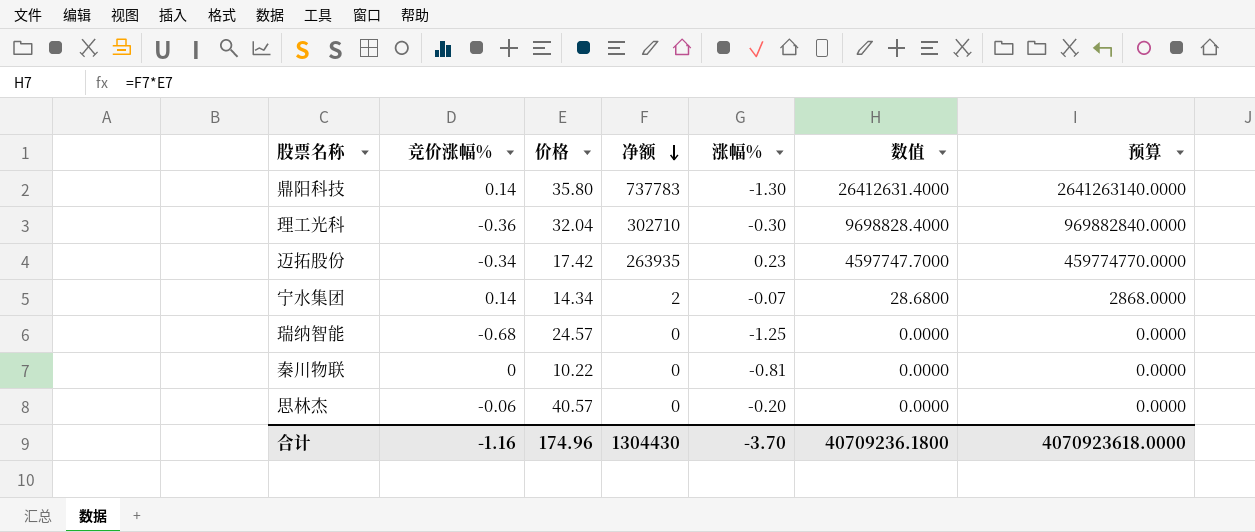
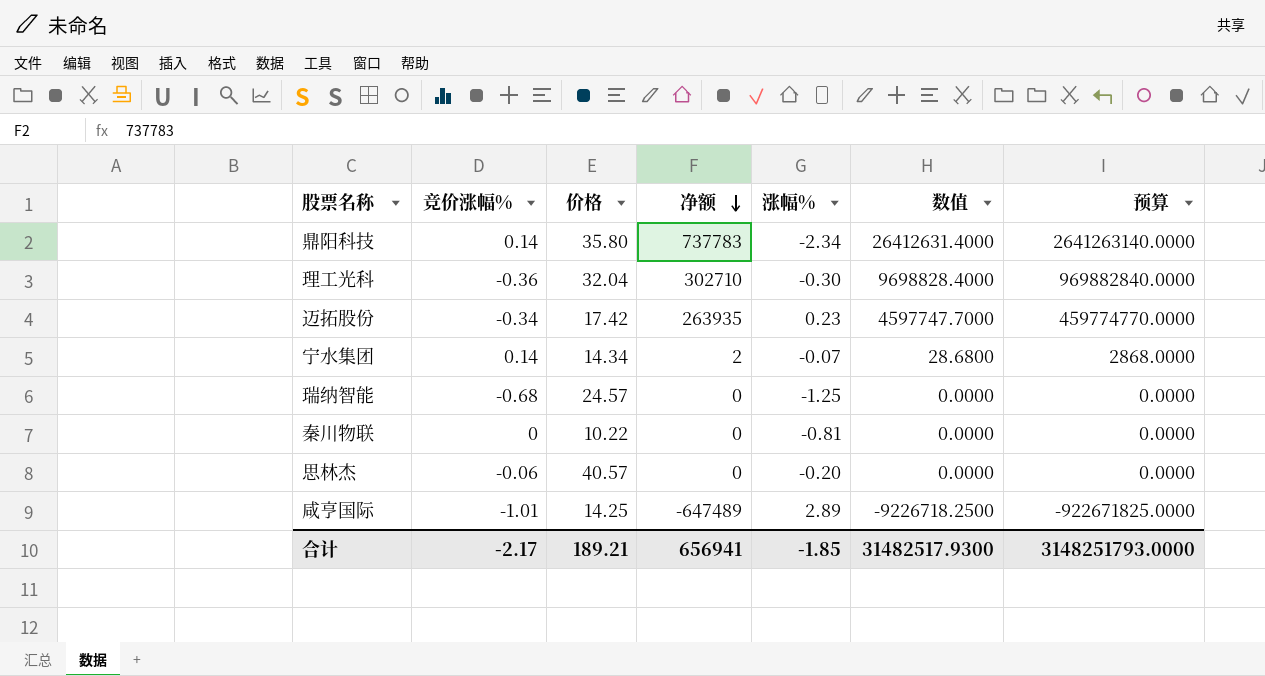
鼎阳科技 | 涨幅%: -1.30 -> -2.34
row 咸亨国际: none -> -1.01 | 14.25 | -647489 | 2.89 | -9226718.2500 | -922671825.0000
合计 | 竞价涨幅%: -1.16 -> -2.17
合计 | 价格: 174.96 -> 189.21
合计 | 净额: 1304430 -> 656941
合计 | 涨幅%: -3.70 -> -1.85
合计 | 数值: 40709236.1800 -> 31482517.9300
合计 | 预算: 4070923618.0000 -> 3148251793.0000

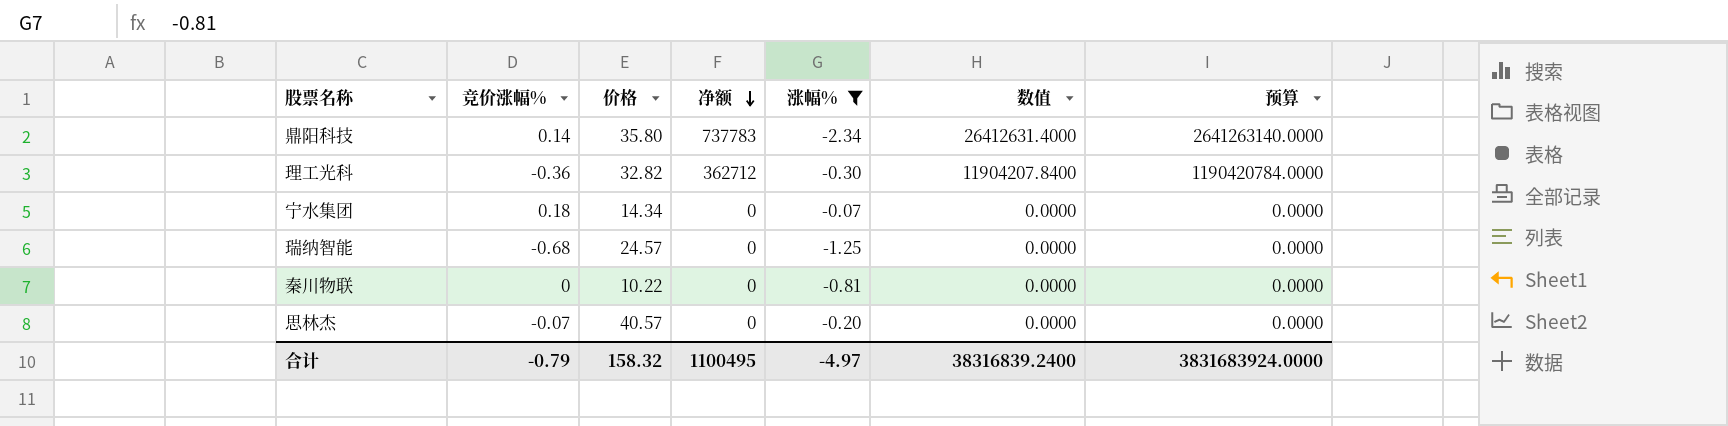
filter: none -> 涨幅% <= -0.07
理工光科 | 价格: 32.04 -> 32.82
理工光科 | 净额: 302710 -> 362712
理工光科 | 数值: 9698828.4000 -> 11904207.8400
理工光科 | 预算: 969882840.0000 -> 1190420784.0000
宁水集团 | 竞价涨幅%: 0.14 -> 0.18
宁水集团 | 净额: 2 -> 0
宁水集团 | 数值: 28.6800 -> 0.0000
宁水集团 | 预算: 2868.0000 -> 0.0000
思林杰 | 竞价涨幅%: -0.06 -> -0.07
合计 | 竞价涨幅%: -2.17 -> -0.79
合计 | 价格: 189.21 -> 158.32
合计 | 净额: 656941 -> 1100495
合计 | 涨幅%: -1.85 -> -4.97
合计 | 数值: 31482517.9300 -> 38316839.2400
合计 | 预算: 3148251793.0000 -> 3831683924.0000

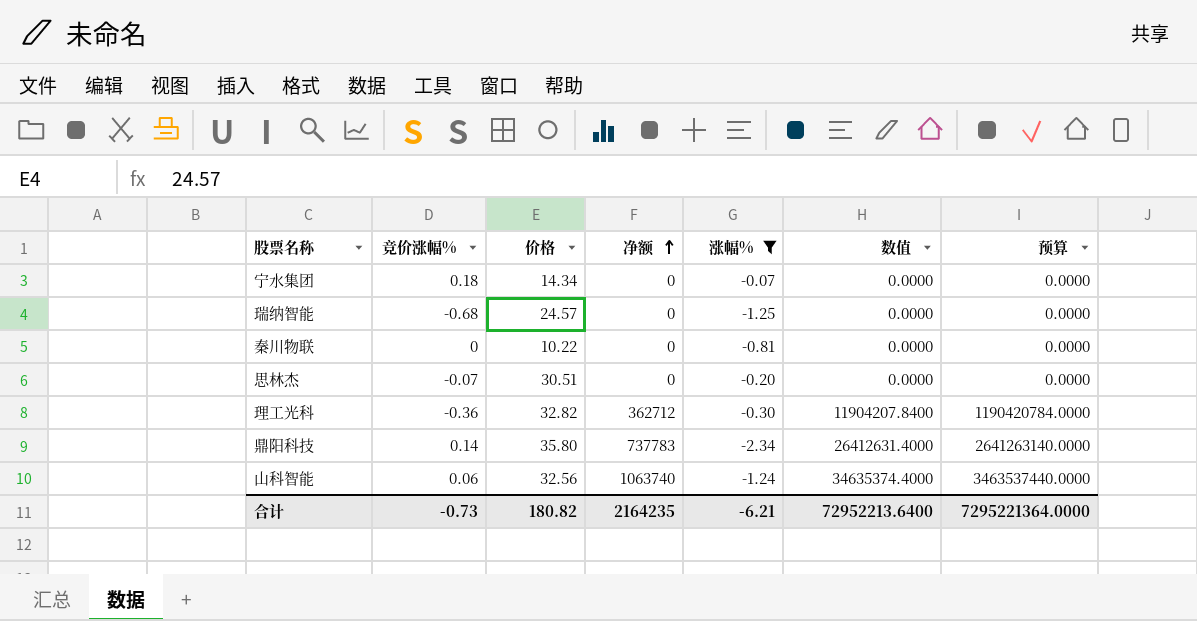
row order: 净额 descending -> 净额 ascending
思林杰 | 价格: 40.57 -> 30.51
row 山科智能: none -> 0.06 | 32.56 | 1063740 | -1.24 | 34635374.4000 | 3463537440.0000
合计 | 竞价涨幅%: -0.79 -> -0.73
合计 | 价格: 158.32 -> 180.82
合计 | 净额: 1100495 -> 2164235
合计 | 涨幅%: -4.97 -> -6.21
合计 | 数值: 38316839.2400 -> 72952213.6400
合计 | 预算: 3831683924.0000 -> 7295221364.0000

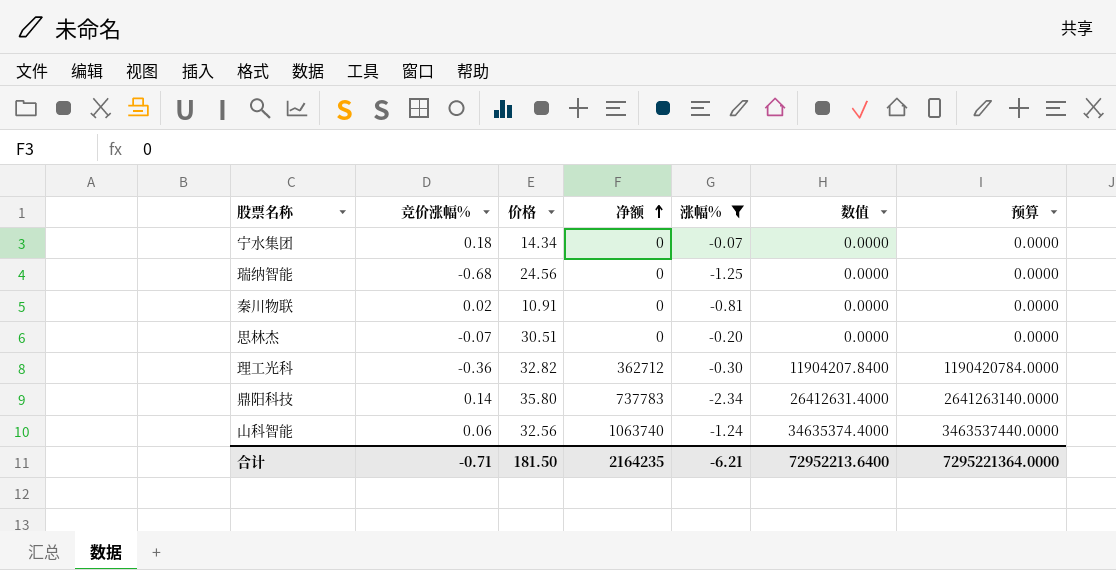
瑞纳智能 | 价格: 24.57 -> 24.56
秦川物联 | 竞价涨幅%: 0 -> 0.02
秦川物联 | 价格: 10.22 -> 10.91
合计 | 竞价涨幅%: -0.73 -> -0.71
合计 | 价格: 180.82 -> 181.50

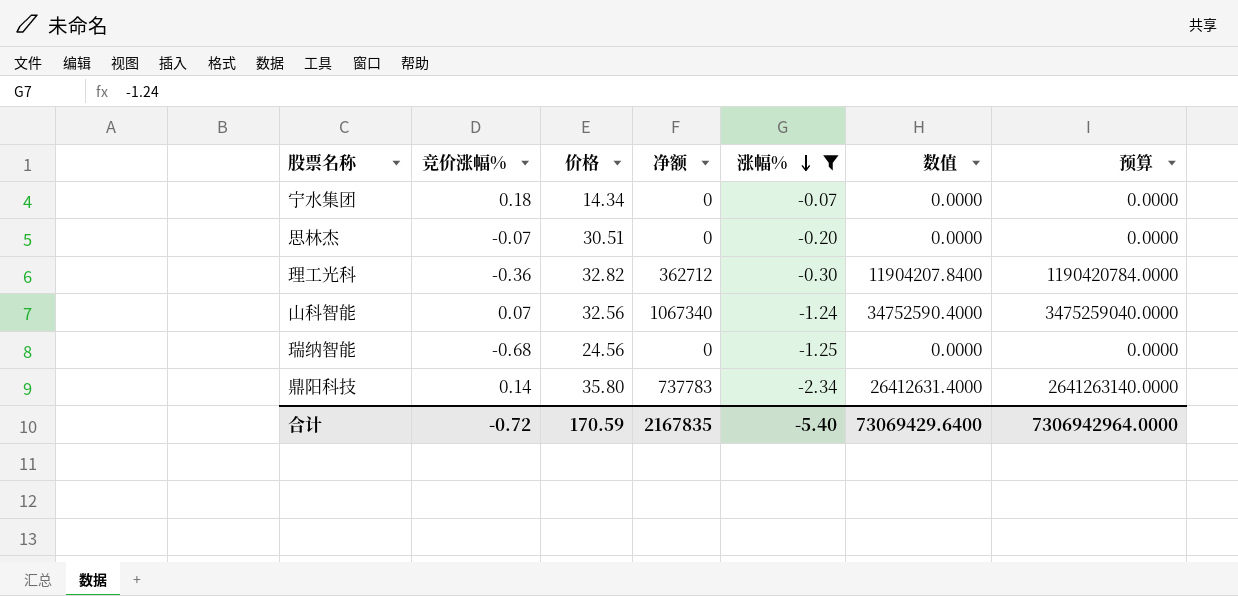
row order: 净额 ascending -> 涨幅% descending
row 秦川物联: 0.02 | 10.91 | 0 | -0.81 | 0.0000 | 0.0000 -> none
山科智能 | 竞价涨幅%: 0.06 -> 0.07
山科智能 | 净额: 1063740 -> 1067340
山科智能 | 数值: 34635374.4000 -> 34752590.4000
山科智能 | 预算: 3463537440.0000 -> 3475259040.0000
合计 | 竞价涨幅%: -0.71 -> -0.72
合计 | 价格: 181.50 -> 170.59
合计 | 净额: 2164235 -> 2167835
合计 | 涨幅%: -6.21 -> -5.40
合计 | 数值: 72952213.6400 -> 73069429.6400
合计 | 预算: 7295221364.0000 -> 7306942964.0000

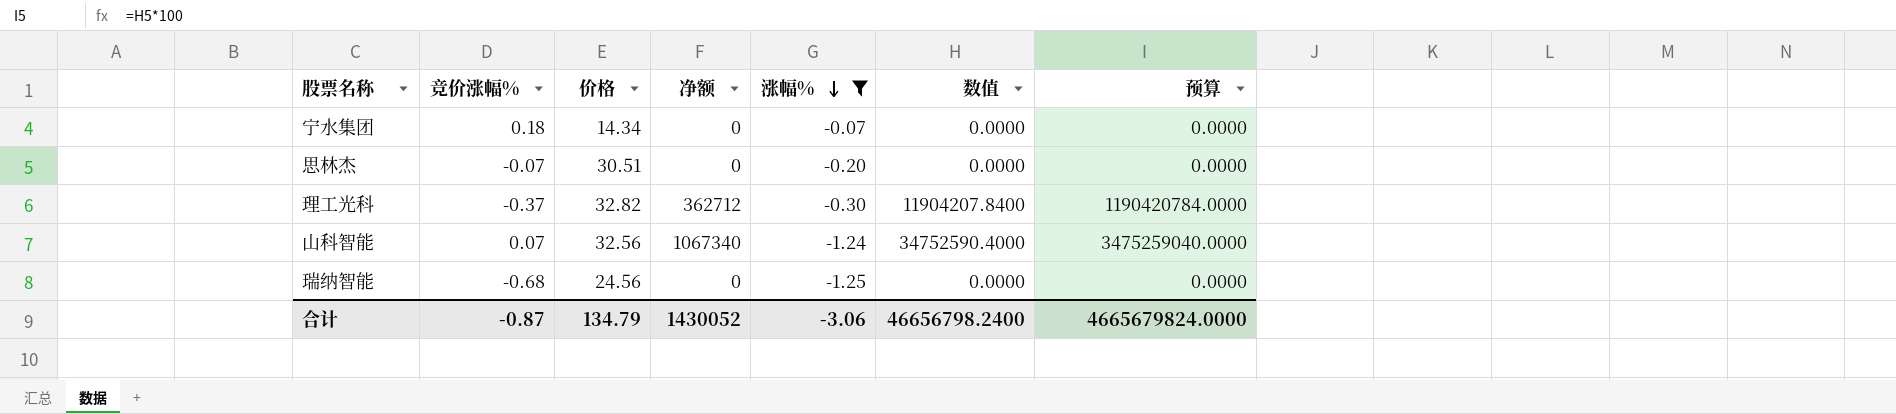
row 鼎阳科技: 0.14 | 35.80 | 737783 | -2.34 | 26412631.4000 | 2641263140.0000 -> none
理工光科 | 竞价涨幅%: -0.36 -> -0.37
合计 | 竞价涨幅%: -0.72 -> -0.87
合计 | 价格: 170.59 -> 134.79
合计 | 净额: 2167835 -> 1430052
合计 | 涨幅%: -5.40 -> -3.06
合计 | 数值: 73069429.6400 -> 46656798.2400
合计 | 预算: 7306942964.0000 -> 4665679824.0000

